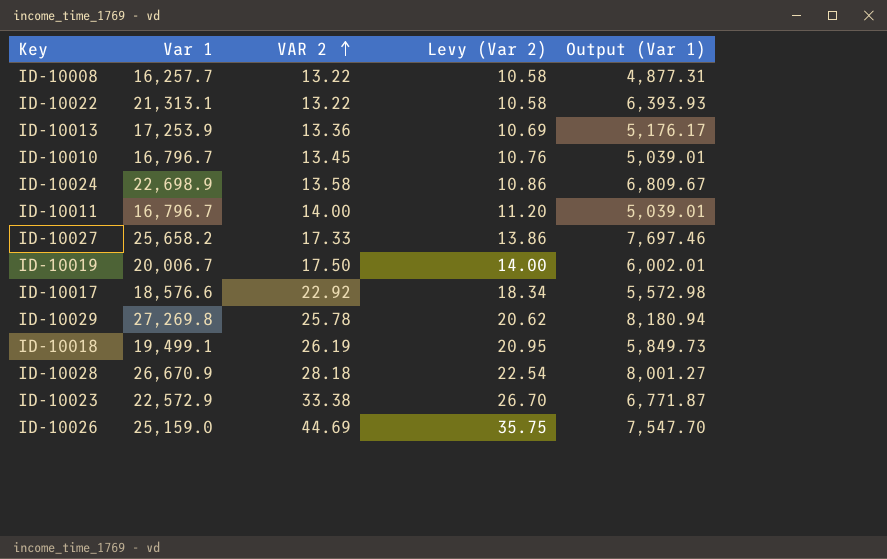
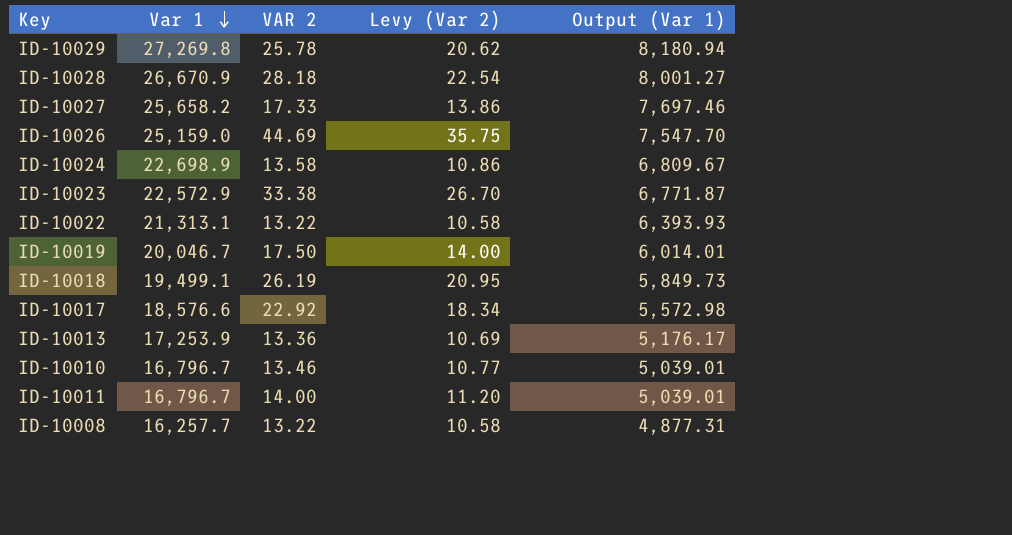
row order: VAR 2 ascending -> Var 1 descending
ID-10019 | Var 1: 20,006.7 -> 20,046.7
ID-10019 | Output (Var 1): 6,002.01 -> 6,014.01
ID-10010 | VAR 2: 13.45 -> 13.46
ID-10010 | Levy (Var 2): 10.76 -> 10.77

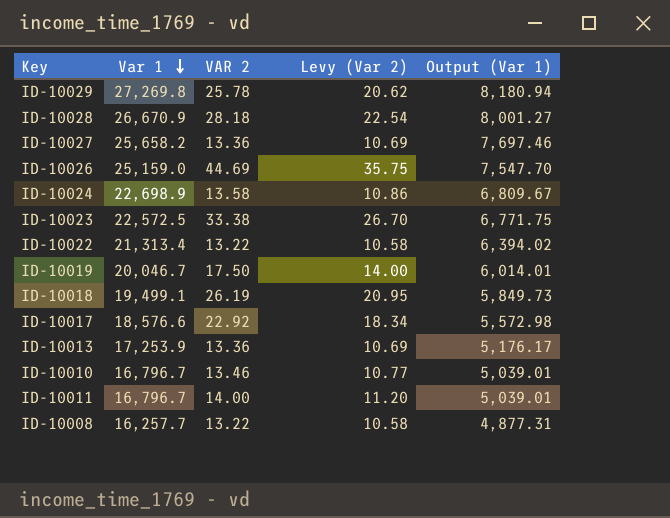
ID-10027 | VAR 2: 17.33 -> 13.36
ID-10027 | Levy (Var 2): 13.86 -> 10.69
ID-10023 | Var 1: 22,572.9 -> 22,572.5
ID-10023 | Output (Var 1): 6,771.87 -> 6,771.75
ID-10022 | Var 1: 21,313.1 -> 21,313.4
ID-10022 | Output (Var 1): 6,393.93 -> 6,394.02

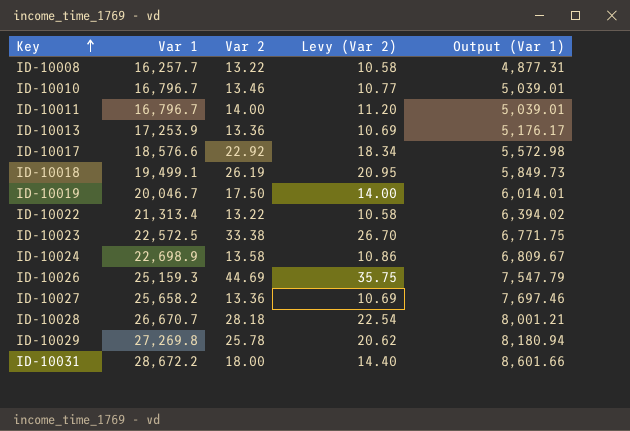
row order: Var 1 descending -> Key ascending
column name: VAR 2 -> Var 2
ID-10026 | Var 1: 25,159.0 -> 25,159.3
ID-10026 | Output (Var 1): 7,547.70 -> 7,547.79
ID-10028 | Var 1: 26,670.9 -> 26,670.7
ID-10028 | Output (Var 1): 8,001.27 -> 8,001.21
row ID-10031: none -> 28,672.2 | 18.00 | 14.40 | 8,601.66

